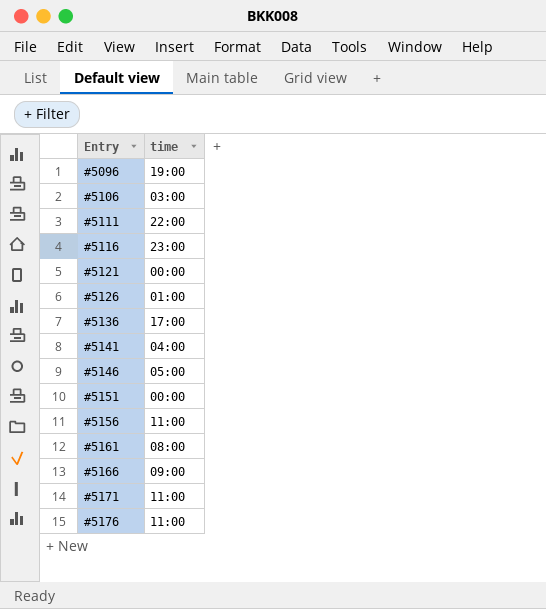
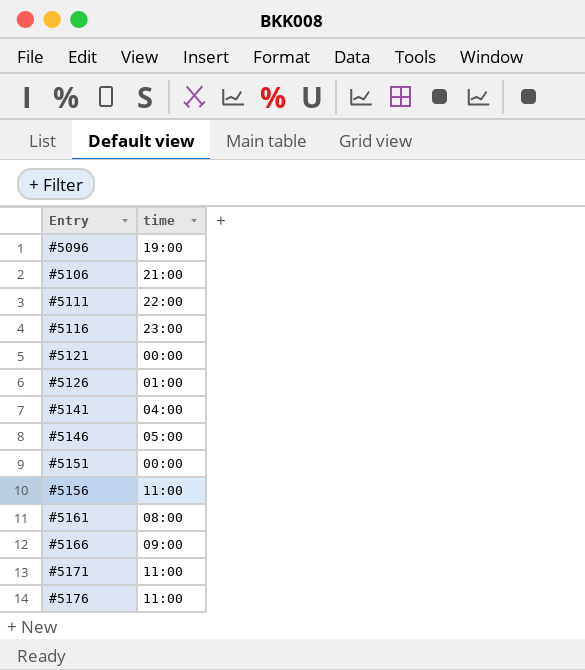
row #5136: 17:00 -> none
#5106 | time: 03:00 -> 21:00

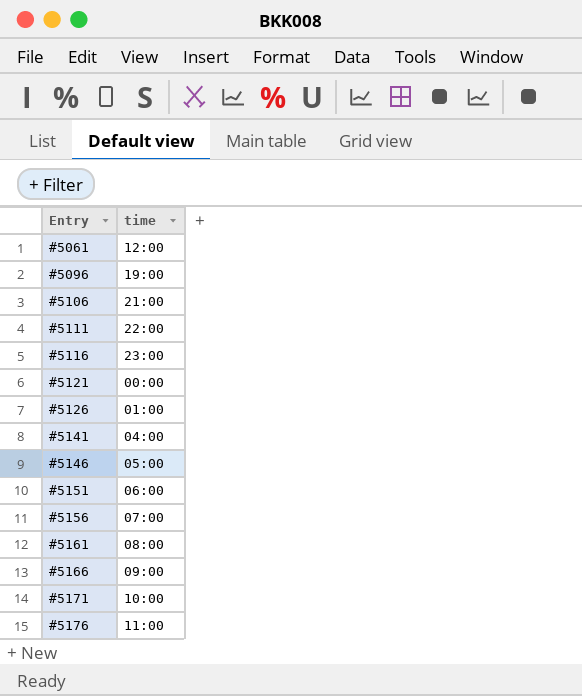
row #5061: none -> 12:00
#5151 | time: 00:00 -> 06:00
#5156 | time: 11:00 -> 07:00
#5171 | time: 11:00 -> 10:00

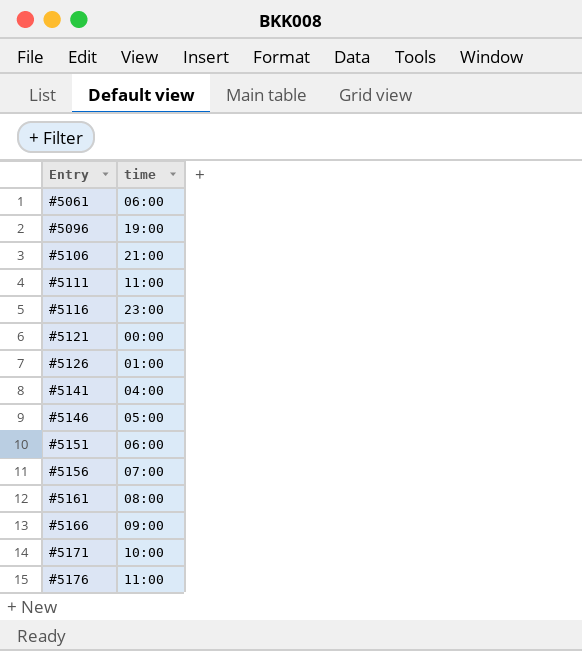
#5061 | time: 12:00 -> 06:00
#5111 | time: 22:00 -> 11:00

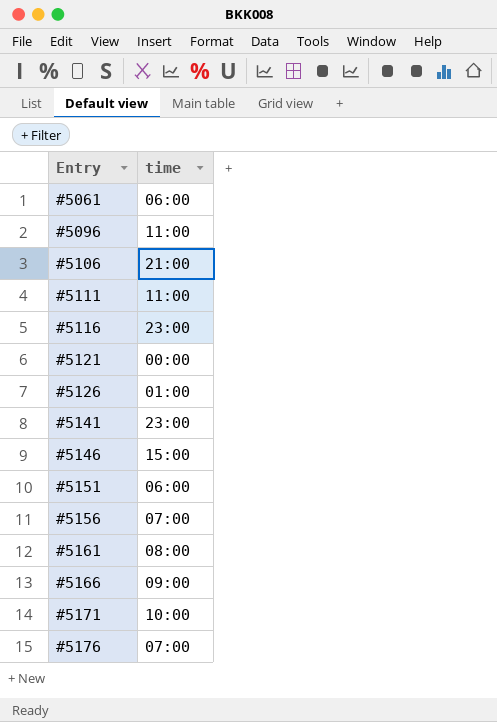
#5096 | time: 19:00 -> 11:00
#5141 | time: 04:00 -> 23:00
#5146 | time: 05:00 -> 15:00
#5176 | time: 11:00 -> 07:00

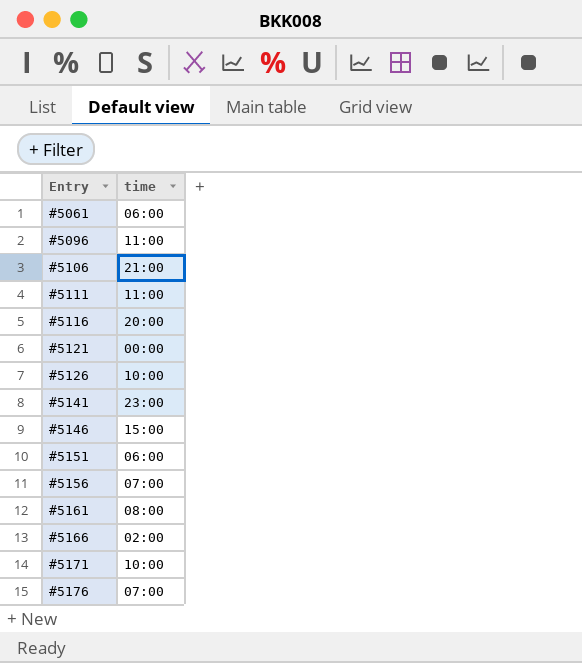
#5116 | time: 23:00 -> 20:00
#5126 | time: 01:00 -> 10:00
#5166 | time: 09:00 -> 02:00

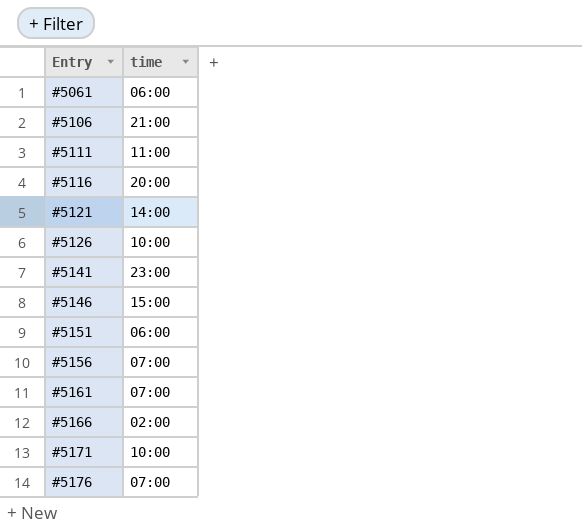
row #5096: 11:00 -> none
#5121 | time: 00:00 -> 14:00
#5161 | time: 08:00 -> 07:00

